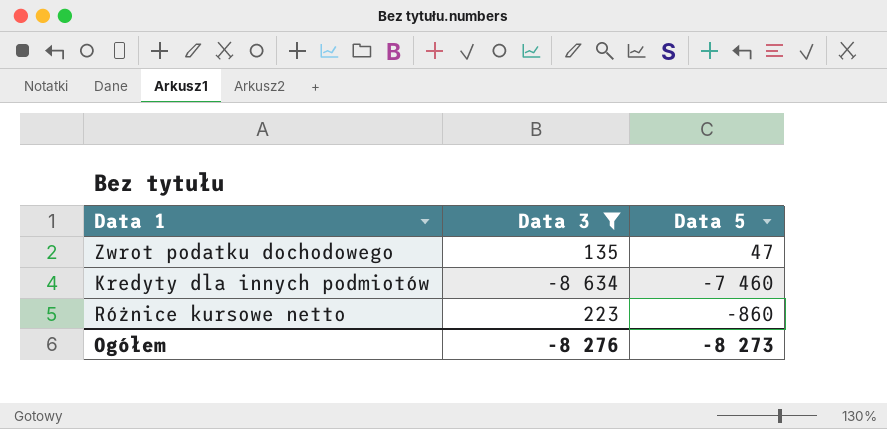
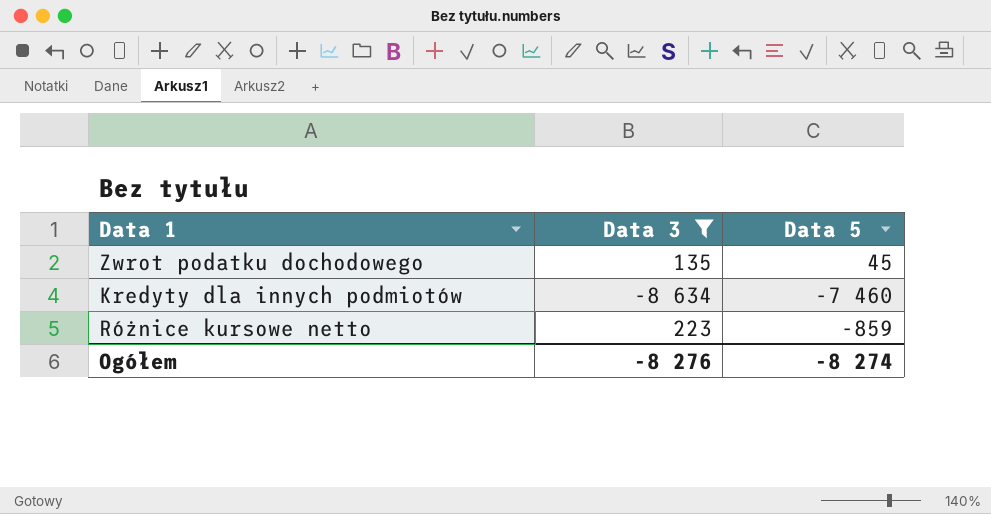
Zwrot podatku dochodowego | Data 5: 47 -> 45
Różnice kursowe netto | Data 5: -860 -> -859
Ogółem | Data 5: -8 273 -> -8 274

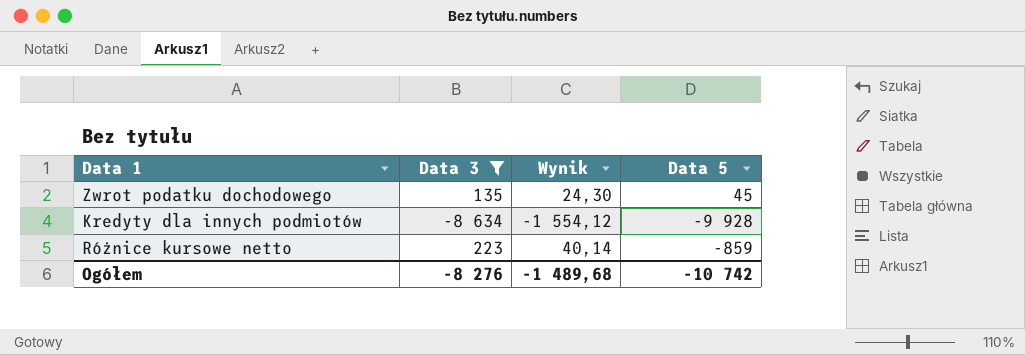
column Wynik | formula: none -> [Data 3] * 0,18
Kredyty dla innych podmiotów | Data 5: -7 460 -> -9 928
Ogółem | Data 5: -8 274 -> -10 742

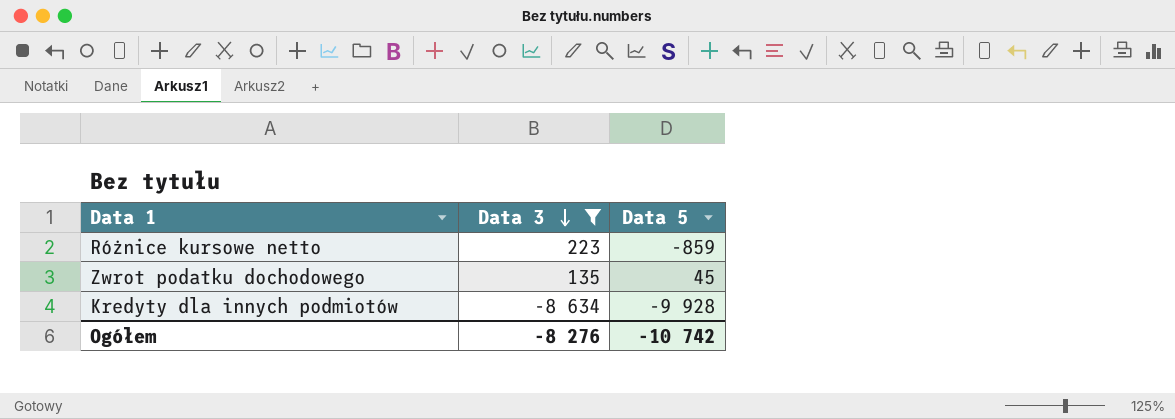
row order: none -> Data 3 descending
column Wynik | formula: [Data 3] * 0,18 -> none

